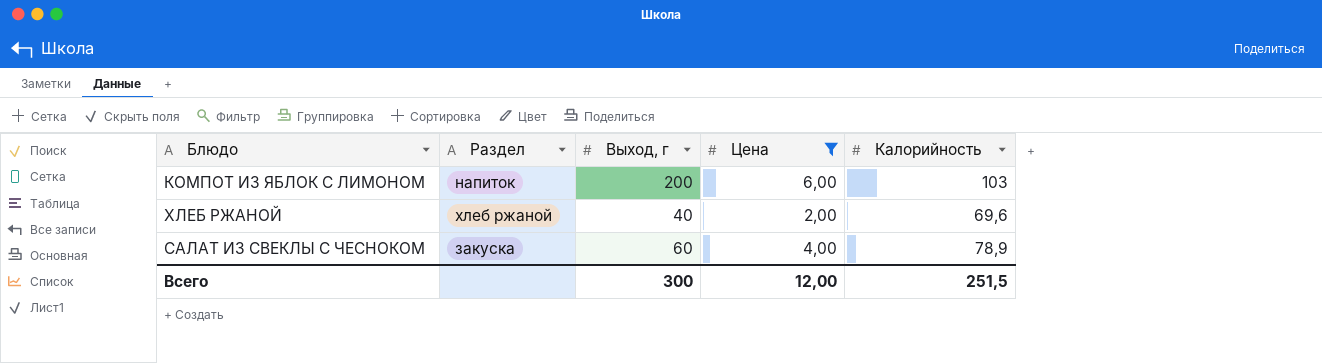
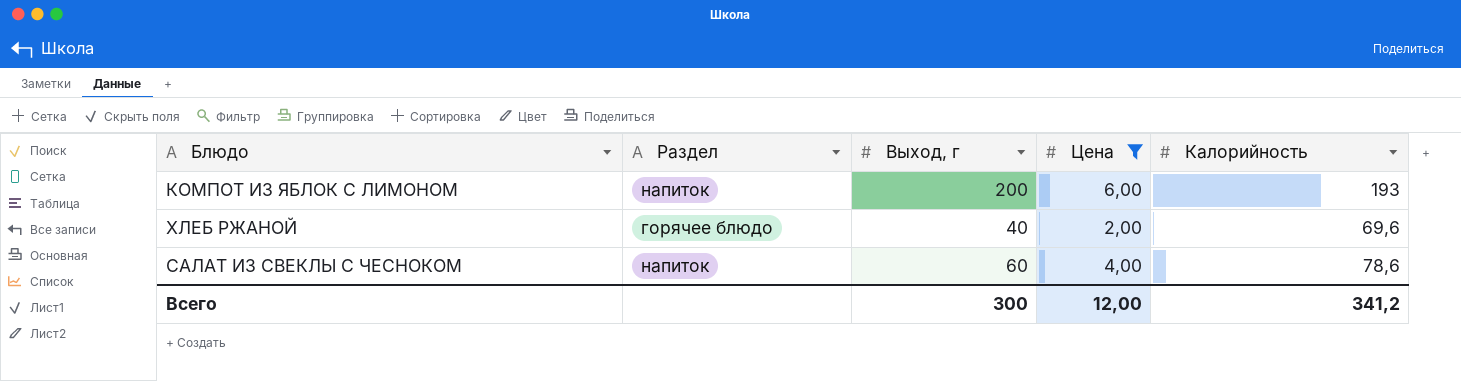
КОМПОТ ИЗ ЯБЛОК С ЛИМОНОМ | Калорийность: 103 -> 193
ХЛЕБ РЖАНОЙ | Раздел: хлеб ржаной -> горячее блюдо
САЛАТ ИЗ СВЕКЛЫ С ЧЕСНОКОМ | Раздел: закуска -> напиток
САЛАТ ИЗ СВЕКЛЫ С ЧЕСНОКОМ | Калорийность: 78,9 -> 78,6
Всего | Калорийность: 251,5 -> 341,2

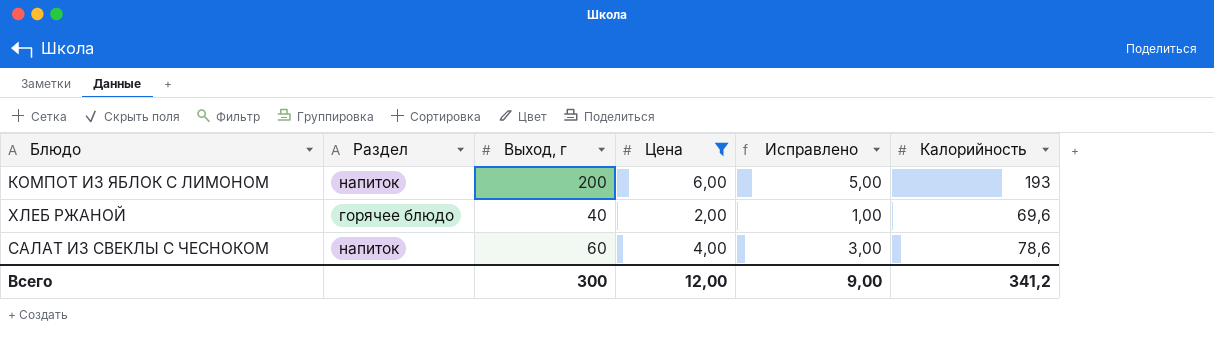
column Исправлено | formula: none -> [Цена] - 1

